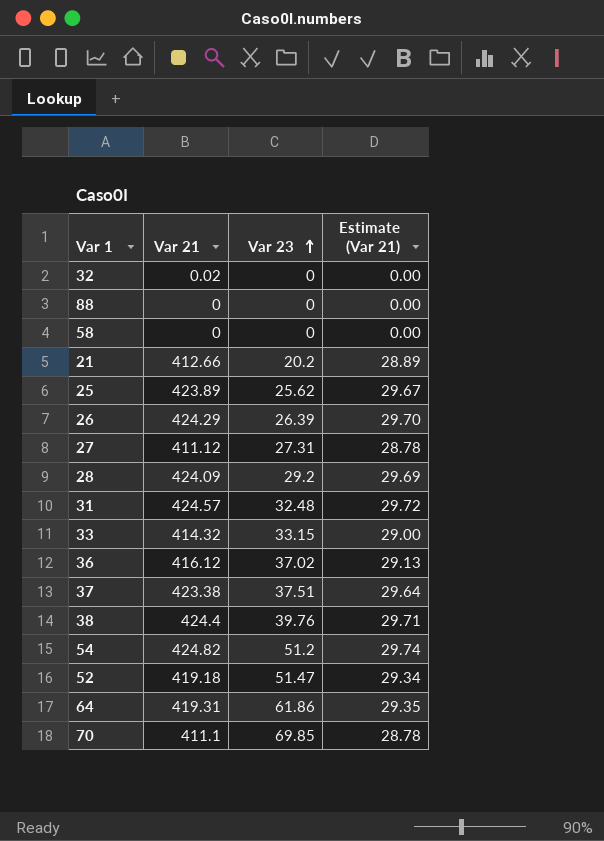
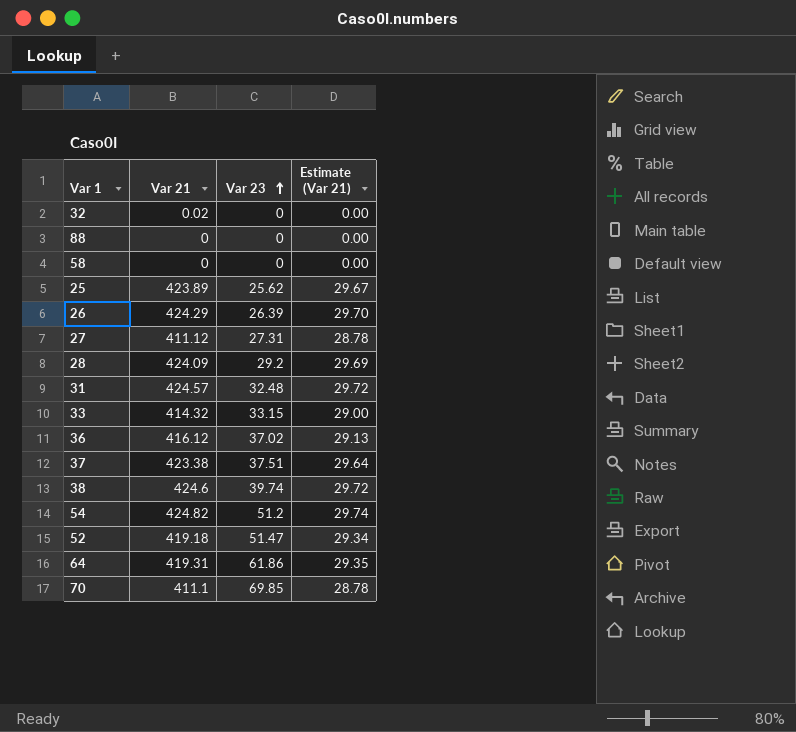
row 21: 412.66 | 20.2 | 28.89 -> none
38 | Var 21: 424.4 -> 424.6
38 | Var 23: 39.76 -> 39.74
38 | Estimate (Var 21): 29.71 -> 29.72

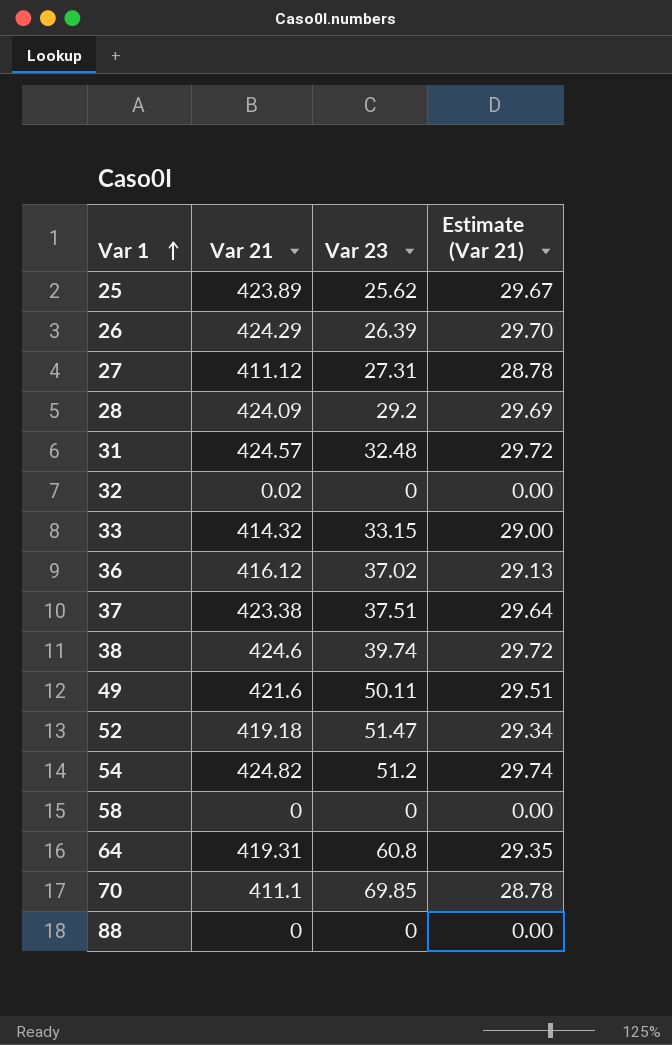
row order: Var 23 ascending -> Var 1 ascending
row 49: none -> 421.6 | 50.11 | 29.51
64 | Var 23: 61.86 -> 60.8

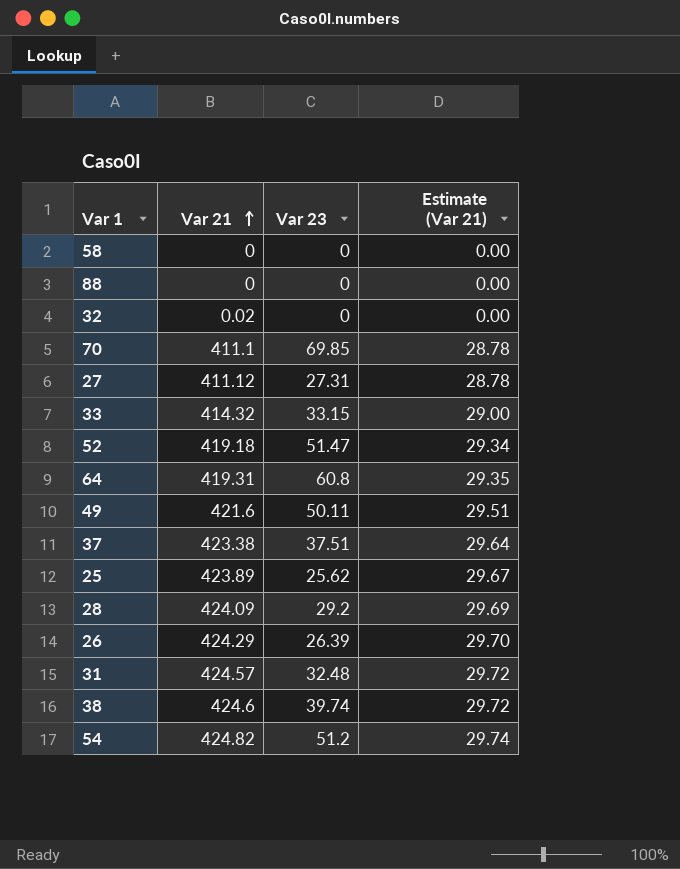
row order: Var 1 ascending -> Var 21 ascending
row 36: 416.12 | 37.02 | 29.13 -> none

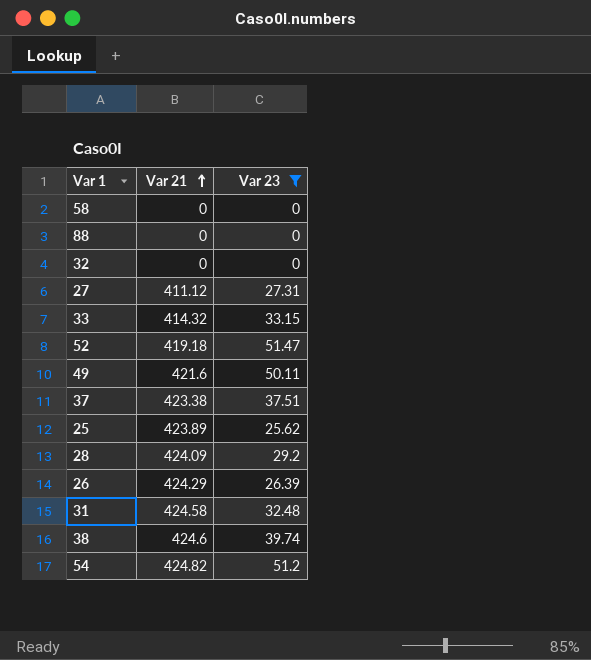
filter: none -> Var 23 <= 51.47
column Estimate (Var 21) | formula: [Var 21] * 0.07 -> none
32 | Var 21: 0.02 -> 0
31 | Var 21: 424.57 -> 424.58

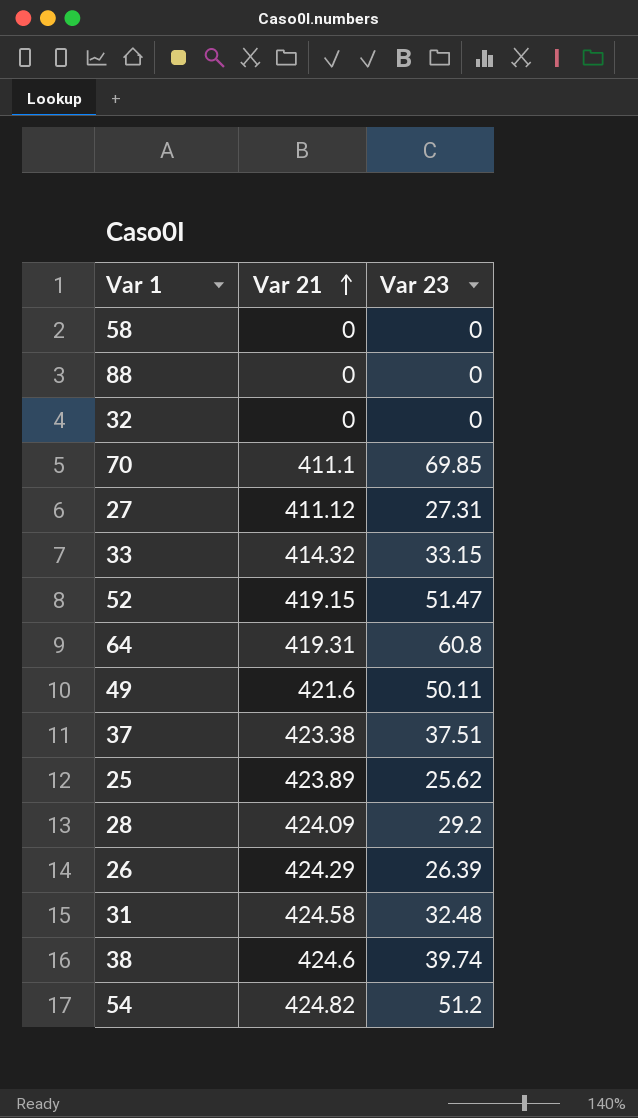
filter: Var 23 <= 51.47 -> none
52 | Var 21: 419.18 -> 419.15

